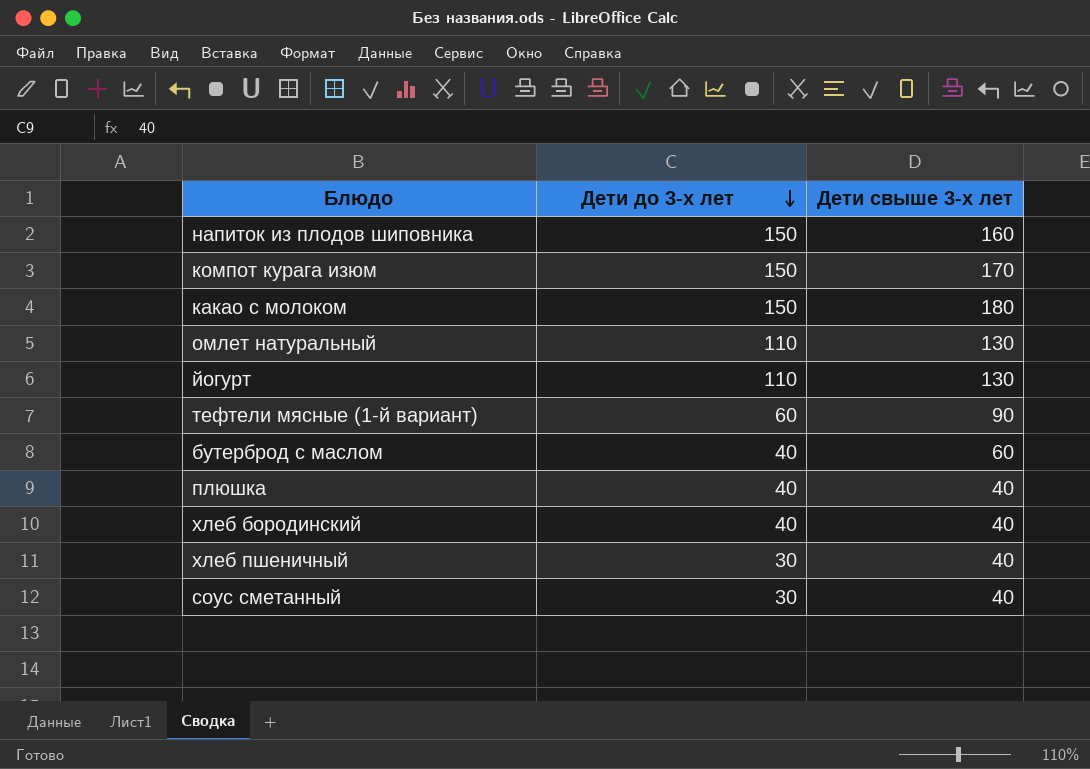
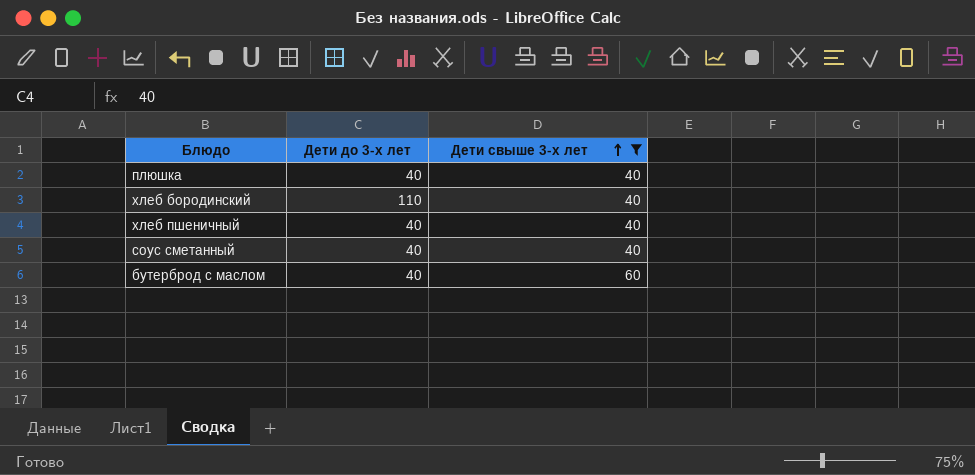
filter: none -> Дети свыше 3-х лет <= 60
row order: Дети до 3-х лет descending -> Дети свыше 3-х лет ascending
хлеб бородинский | Дети до 3-х лет: 40 -> 110
хлеб пшеничный | Дети до 3-х лет: 30 -> 40
соус сметанный | Дети до 3-х лет: 30 -> 40

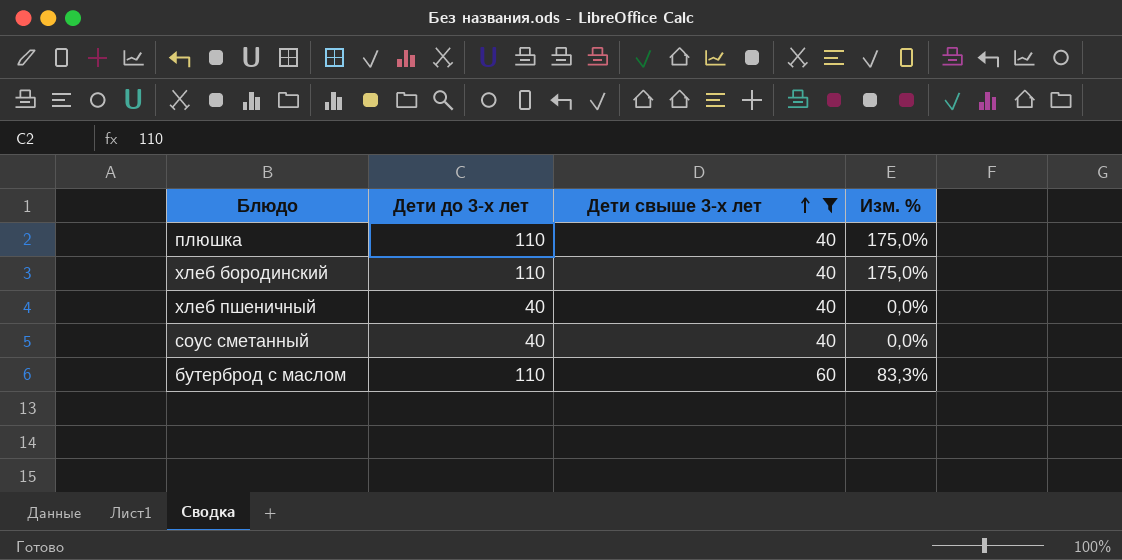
column Изм. % | formula: none -> ([Дети до 3-х лет] - [Дети свыше 3-х лет]) / [Дети свыше 3-х лет]
плюшка | Дети до 3-х лет: 40 -> 110
бутерброд с маслом | Дети до 3-х лет: 40 -> 110

